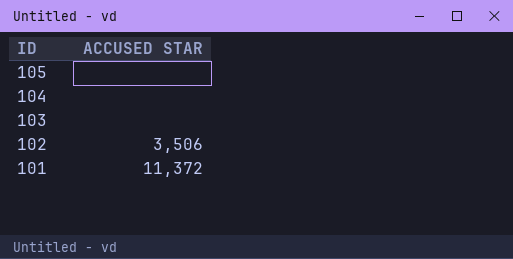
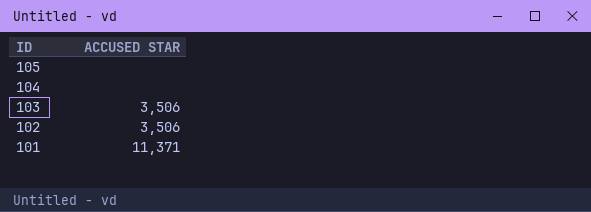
103 | ACCUSED STAR: none -> 3,506
101 | ACCUSED STAR: 11,372 -> 11,371

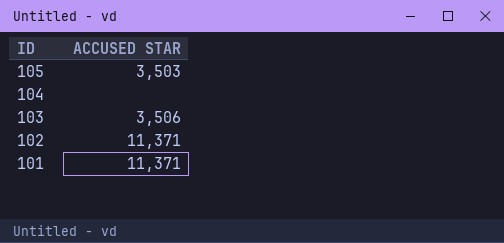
105 | ACCUSED STAR: none -> 3,503
102 | ACCUSED STAR: 3,506 -> 11,371

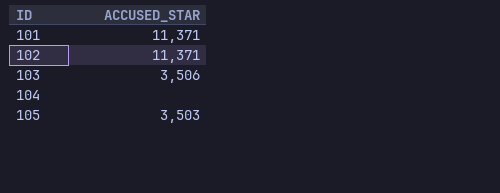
row order: ID descending -> ID ascending
column name: ACCUSED STAR -> ACCUSED_STAR

